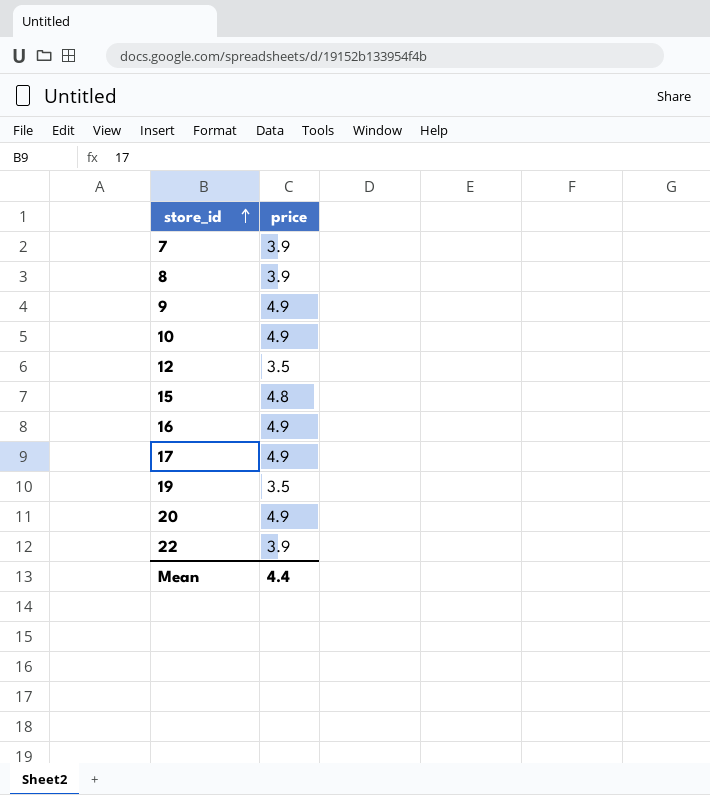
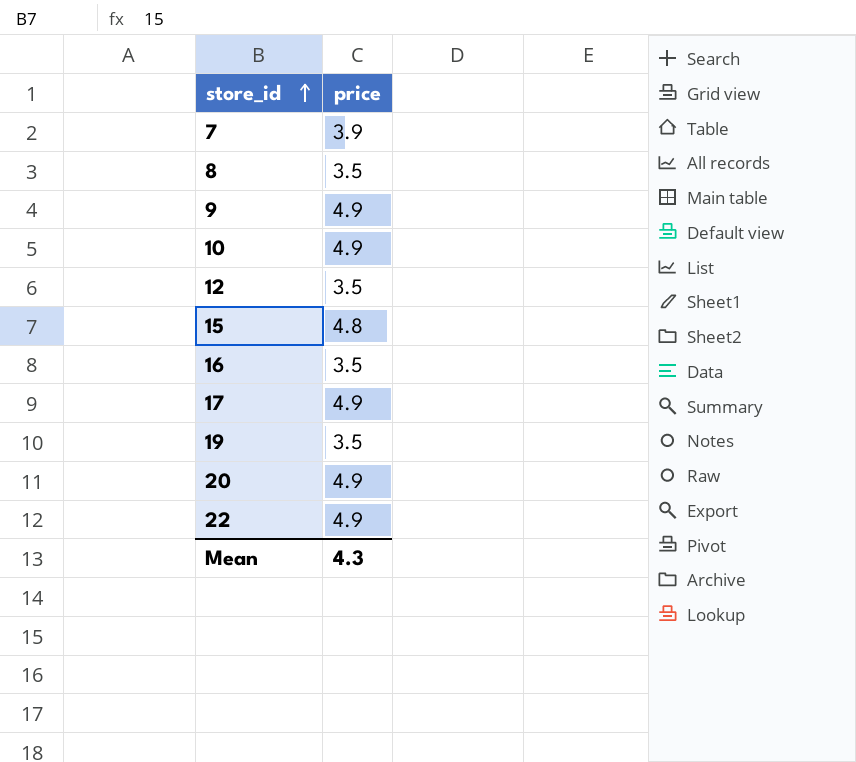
8 | price: 3.9 -> 3.5
16 | price: 4.9 -> 3.5
22 | price: 3.9 -> 4.9
Mean | price: 4.4 -> 4.3

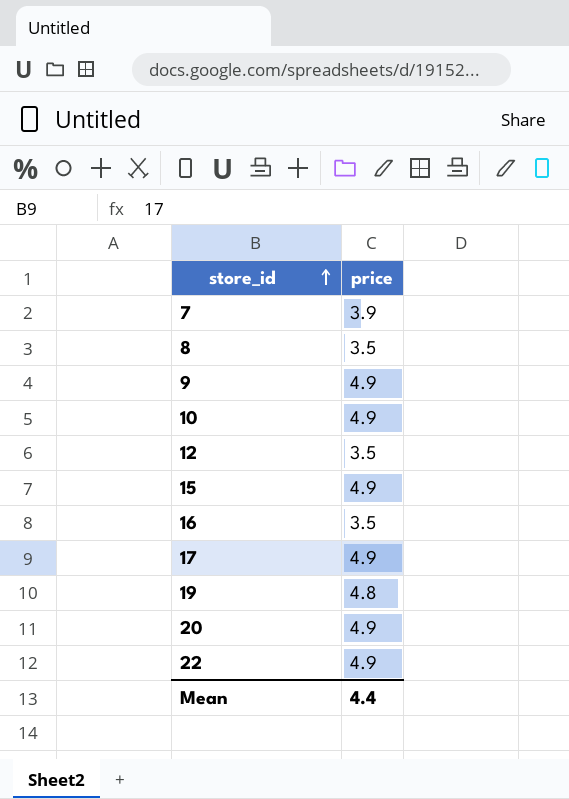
15 | price: 4.8 -> 4.9
19 | price: 3.5 -> 4.8
Mean | price: 4.3 -> 4.4

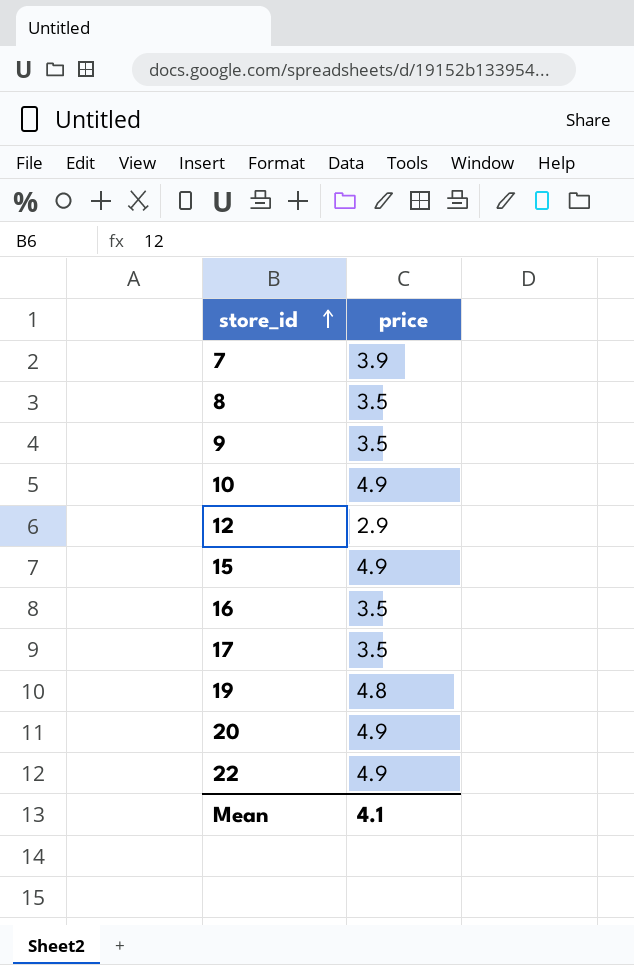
9 | price: 4.9 -> 3.5
12 | price: 3.5 -> 2.9
17 | price: 4.9 -> 3.5
Mean | price: 4.4 -> 4.1

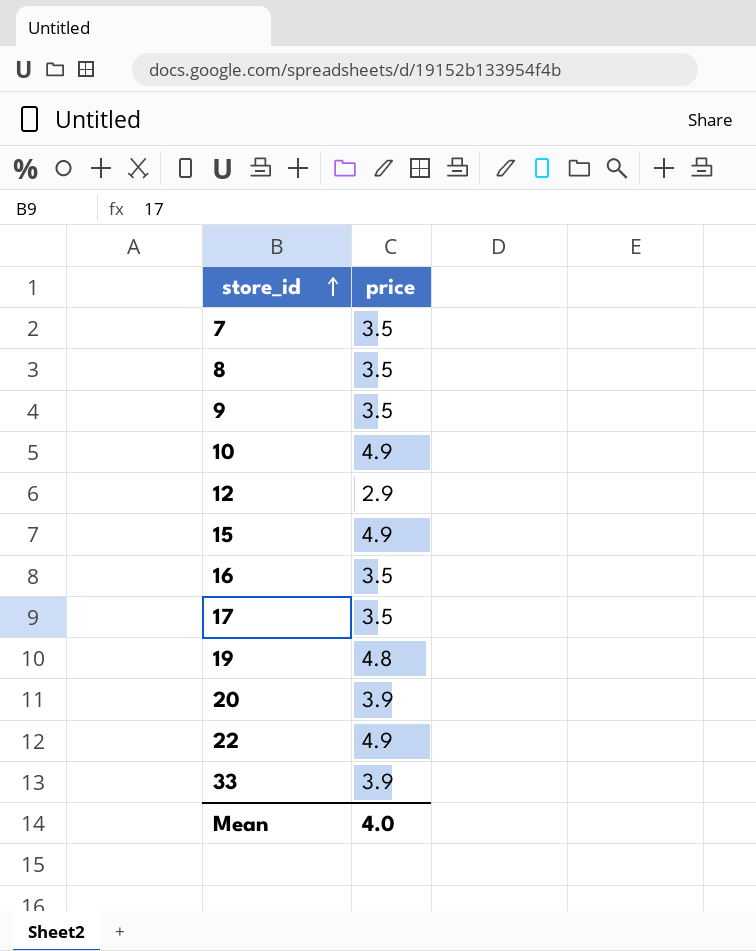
7 | price: 3.9 -> 3.5
20 | price: 4.9 -> 3.9
row 33: none -> 3.9
Mean | price: 4.1 -> 4.0

